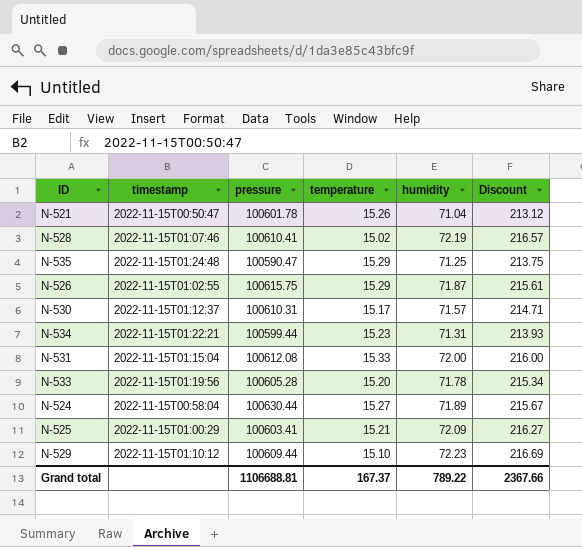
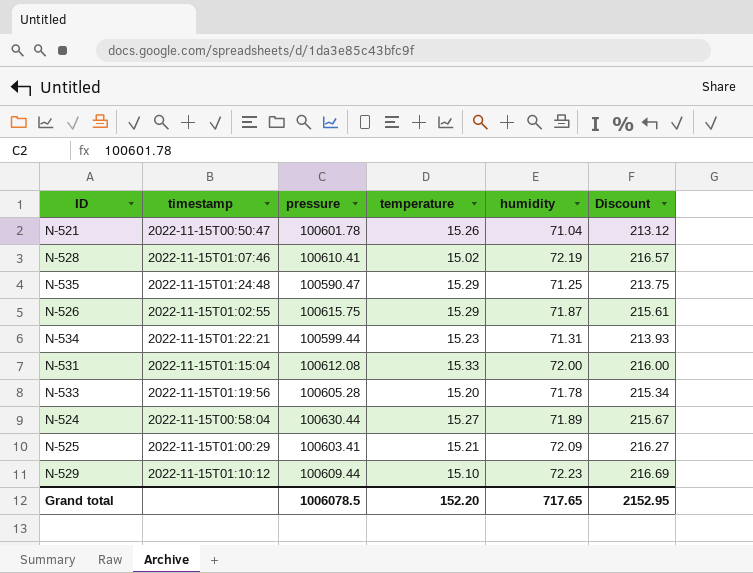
row N-530: 2022-11-15T01:12:37 | 100610.31 | 15.17 | 71.57 | 214.71 -> none
Grand total | pressure: 1106688.81 -> 1006078.5
Grand total | temperature: 167.37 -> 152.20
Grand total | humidity: 789.22 -> 717.65
Grand total | Discount: 2367.66 -> 2152.95

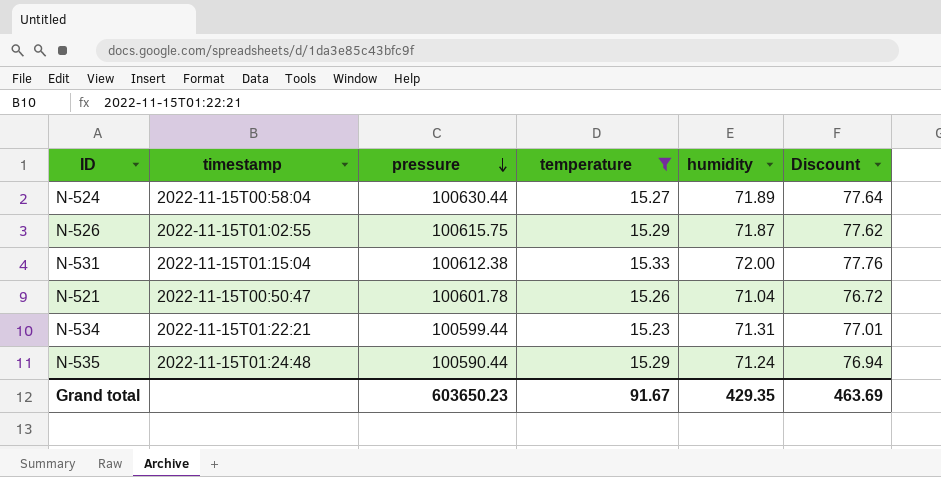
filter: none -> temperature >= 15.23
row order: none -> pressure descending
column Discount | formula: [humidity] * 3 -> [humidity] * 1.08
N-531 | pressure: 100612.08 -> 100612.38
N-535 | pressure: 100590.47 -> 100590.44
N-535 | humidity: 71.25 -> 71.24
Grand total | pressure: 1006078.5 -> 603650.23
Grand total | temperature: 152.20 -> 91.67
Grand total | humidity: 717.65 -> 429.35
Grand total | Discount: 2152.95 -> 463.69

